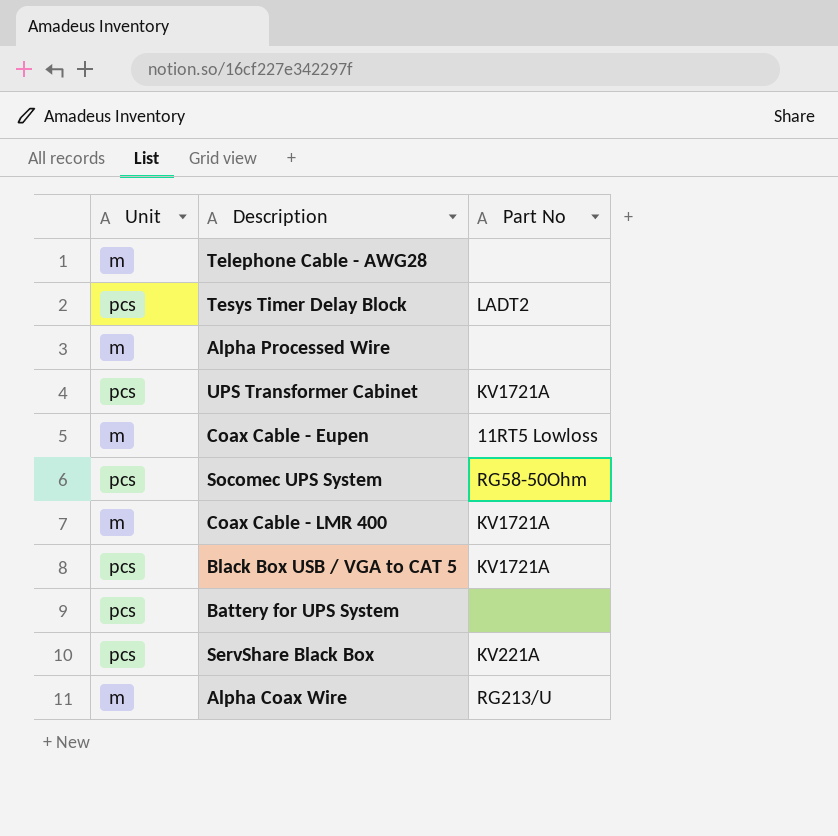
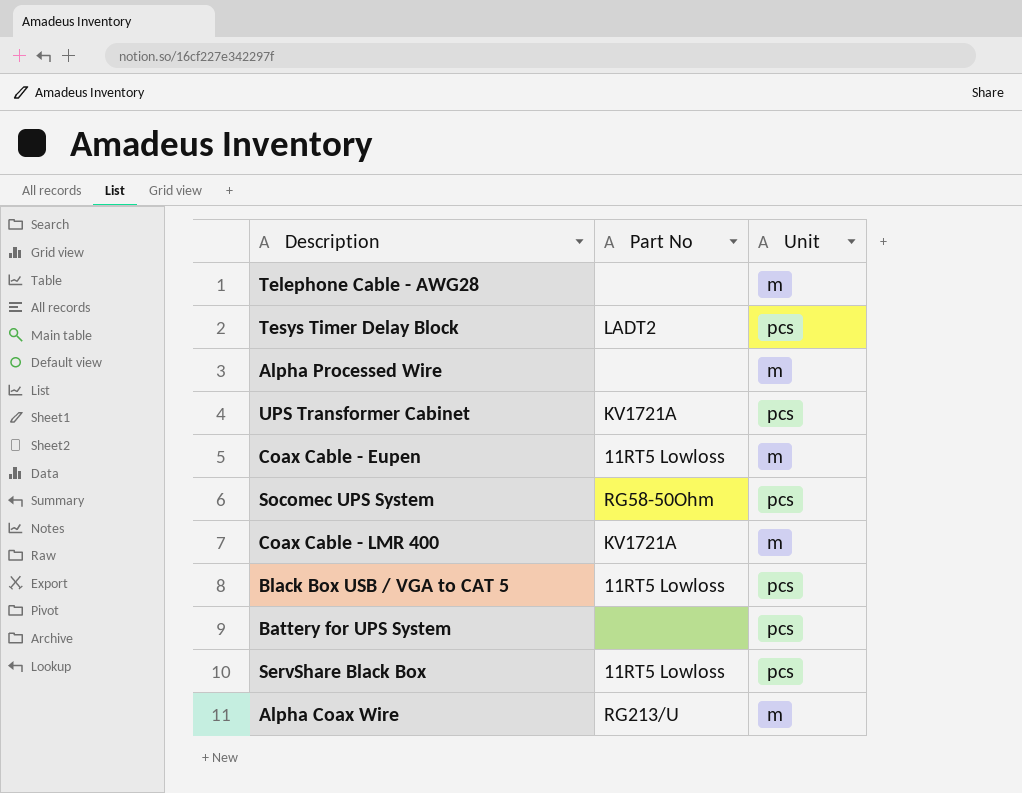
column Unit | position: 1 -> 3
Black Box USB / VGA to CAT 5 | Part No: KV1721A -> 11RT5 Lowloss
ServShare Black Box | Part No: KV221A -> 11RT5 Lowloss

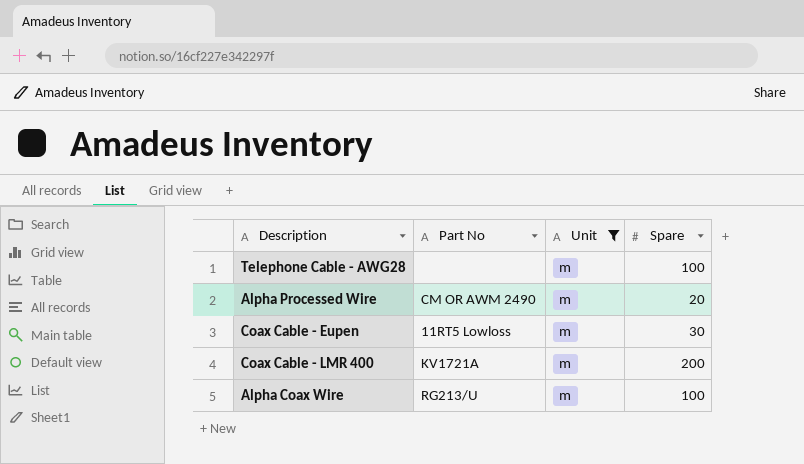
filter: none -> Unit = m
column Spare | position: none -> 4
Alpha Processed Wire | Part No: none -> CM OR AWM 2490

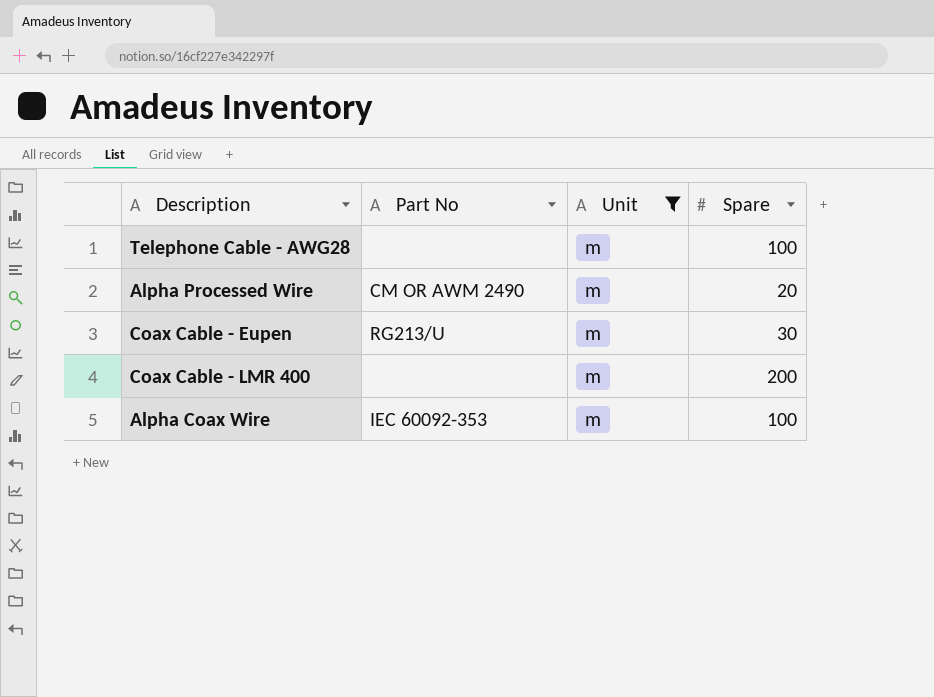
Coax Cable - Eupen | Part No: 11RT5 Lowloss -> RG213/U
Coax Cable - LMR 400 | Part No: KV1721A -> none
Alpha Coax Wire | Part No: RG213/U -> IEC 60092-353

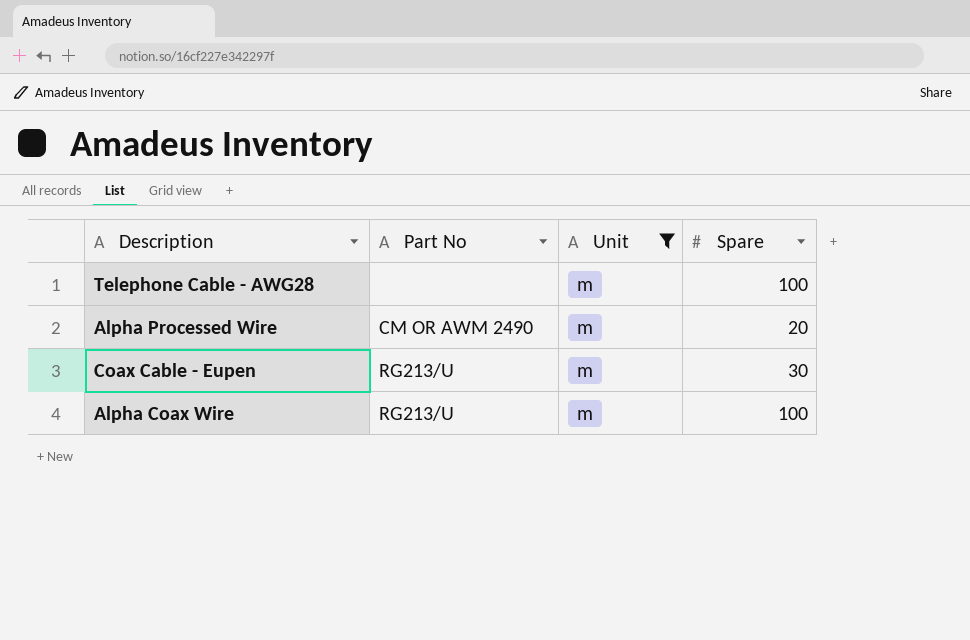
row Coax Cable - LMR 400: none | m | 200 -> none
Alpha Coax Wire | Part No: IEC 60092-353 -> RG213/U

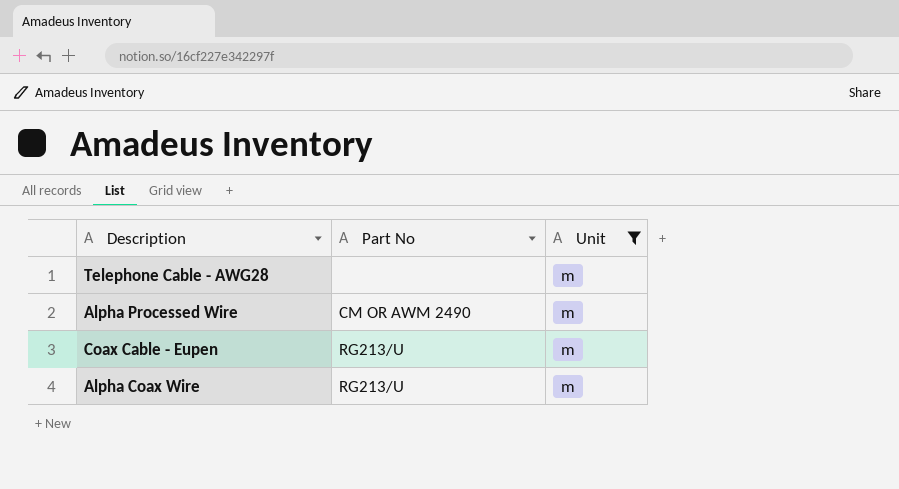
column Spare | position: 4 -> none

